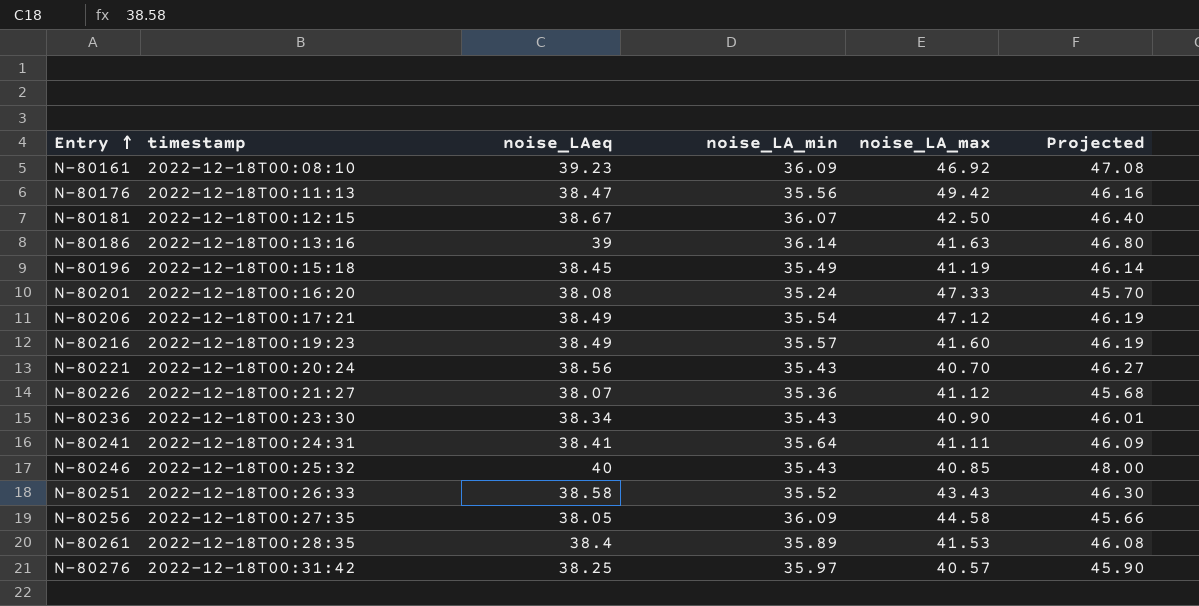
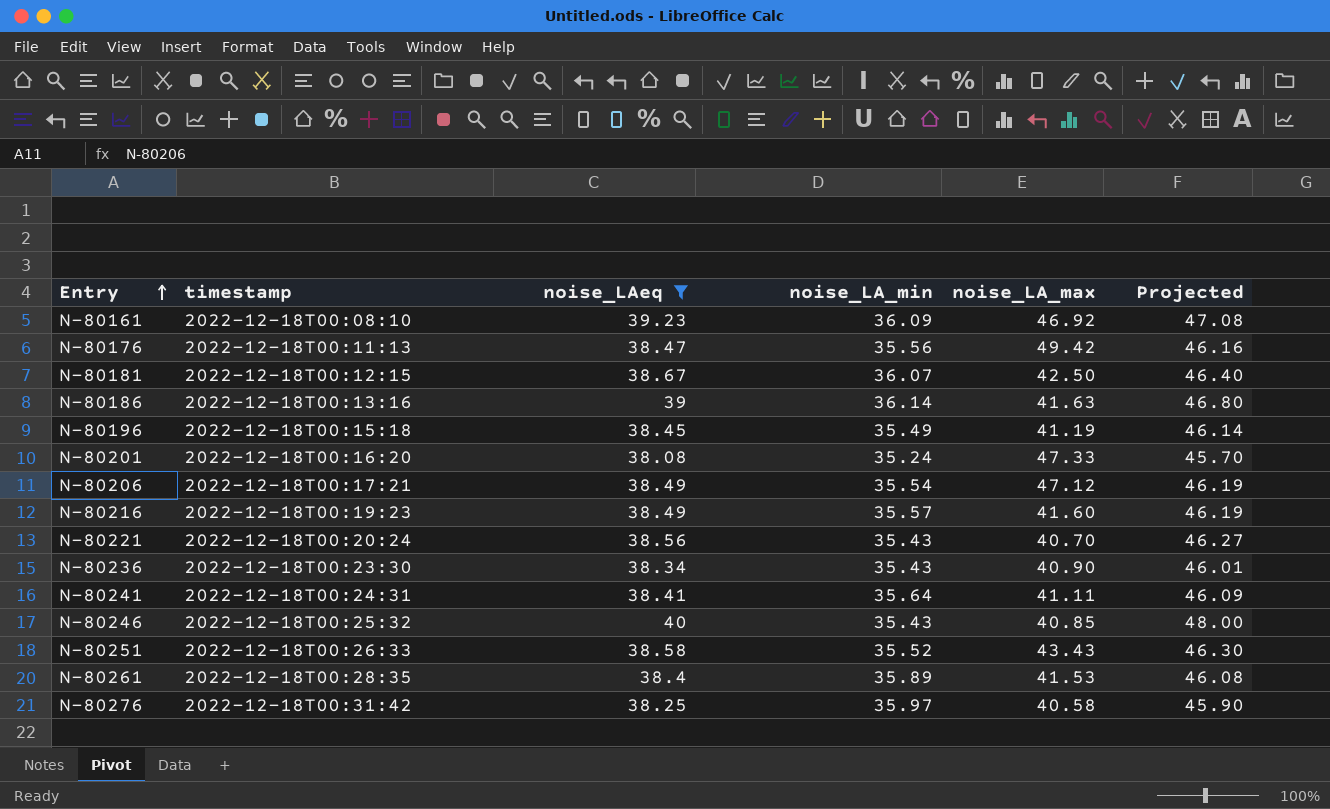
filter: none -> noise_LAeq >= 38.08
N-80276 | noise_LA_max: 40.57 -> 40.58

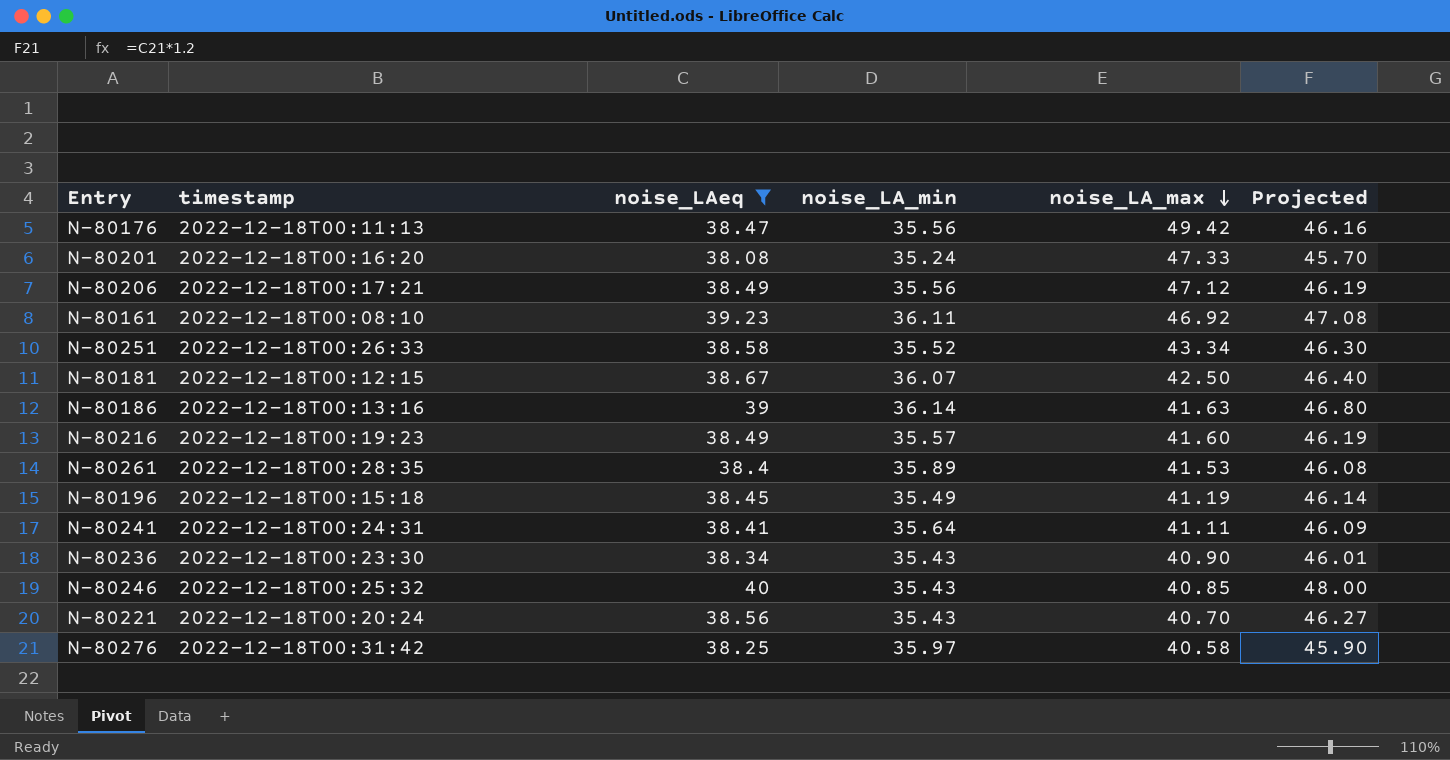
row order: Entry ascending -> noise_LA_max descending
N-80206 | noise_LA_min: 35.54 -> 35.56
N-80161 | noise_LA_min: 36.09 -> 36.11
N-80251 | noise_LA_max: 43.43 -> 43.34

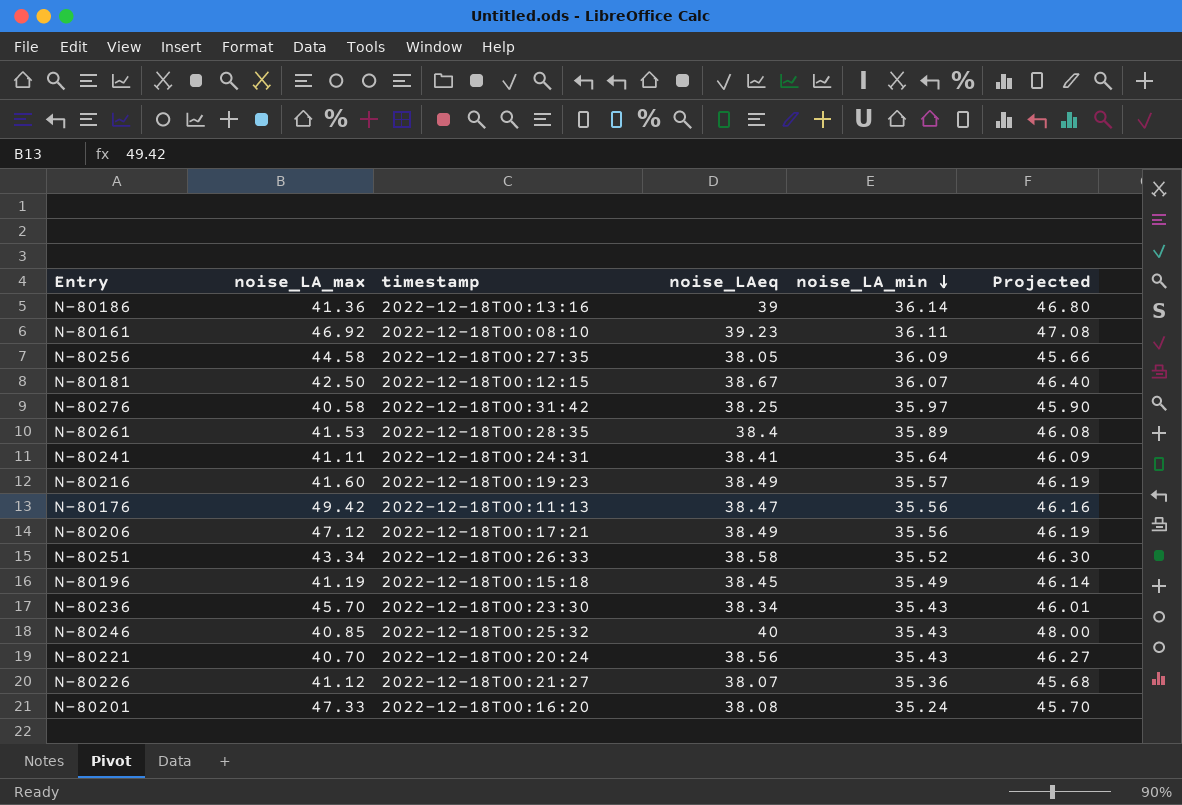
filter: noise_LAeq >= 38.08 -> none
row order: noise_LA_max descending -> noise_LA_min descending
column noise_LA_max | position: 5 -> 2
N-80186 | noise_LA_max: 41.63 -> 41.36
N-80236 | noise_LA_max: 40.90 -> 45.70

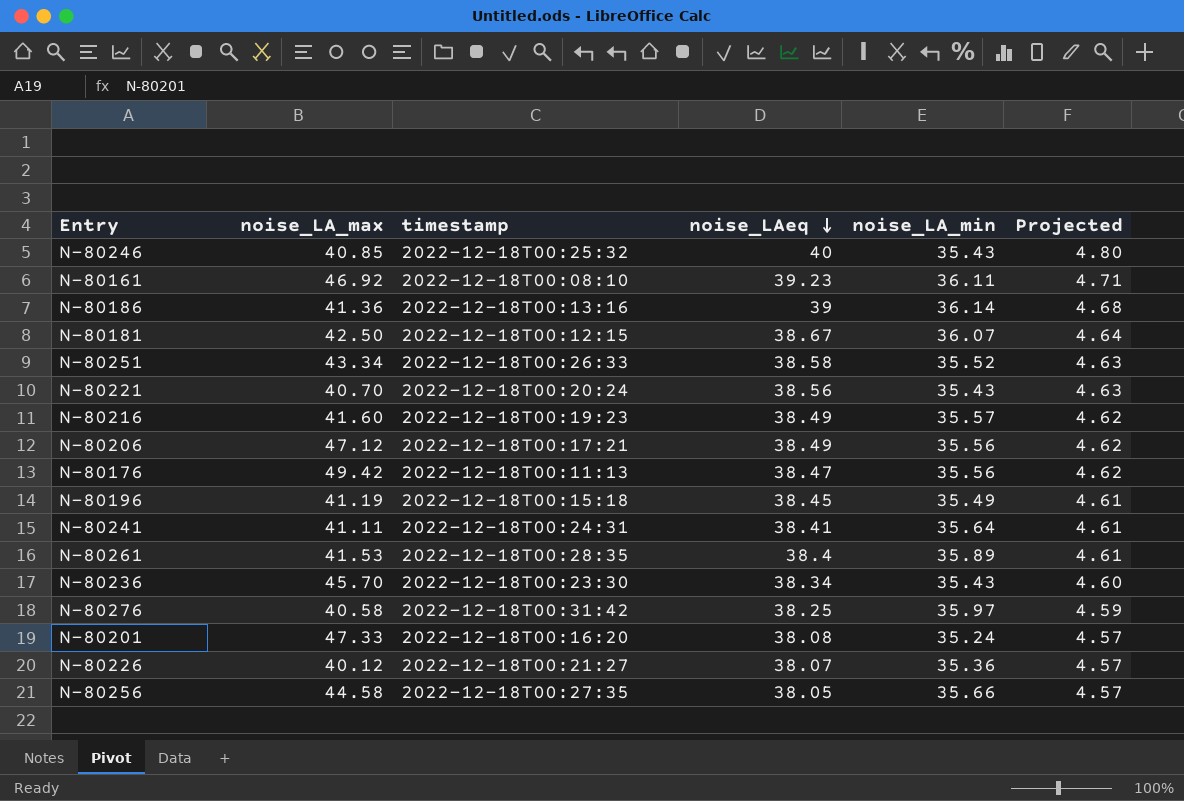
row order: noise_LA_min descending -> noise_LAeq descending
column Projected | formula: [noise_LAeq] * 1.2 -> [noise_LAeq] * 0.12
N-80226 | noise_LA_max: 41.12 -> 40.12
N-80256 | noise_LA_min: 36.09 -> 35.66

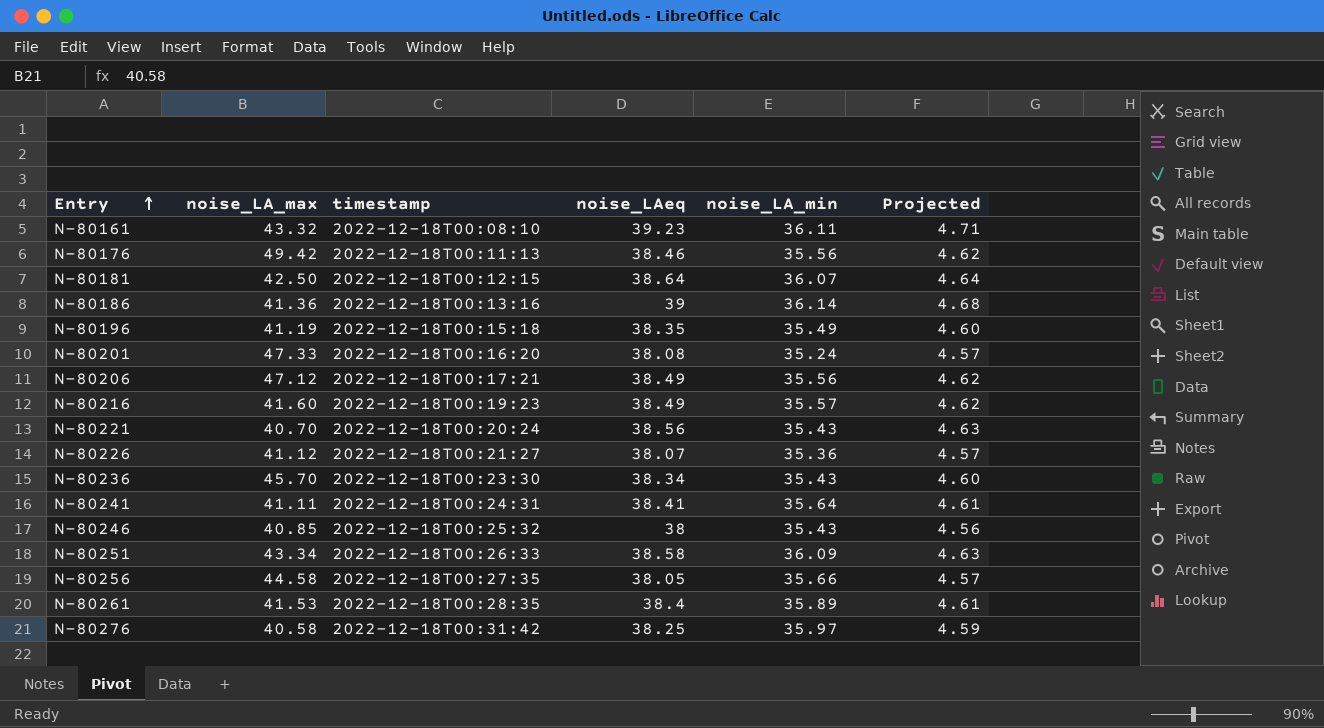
row order: noise_LAeq descending -> Entry ascending
N-80161 | noise_LA_max: 46.92 -> 43.32
N-80176 | noise_LAeq: 38.47 -> 38.46
N-80181 | noise_LAeq: 38.67 -> 38.64
N-80196 | noise_LAeq: 38.45 -> 38.35
N-80196 | Projected: 4.61 -> 4.60
N-80226 | noise_LA_max: 40.12 -> 41.12
N-80246 | noise_LAeq: 40 -> 38
N-80246 | Projected: 4.80 -> 4.56
N-80251 | noise_LA_min: 35.52 -> 36.09

